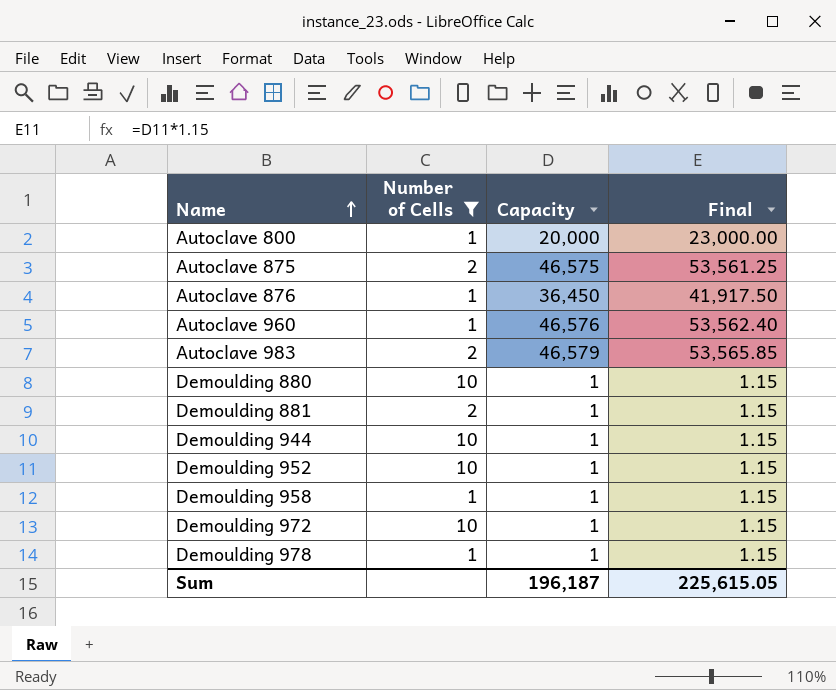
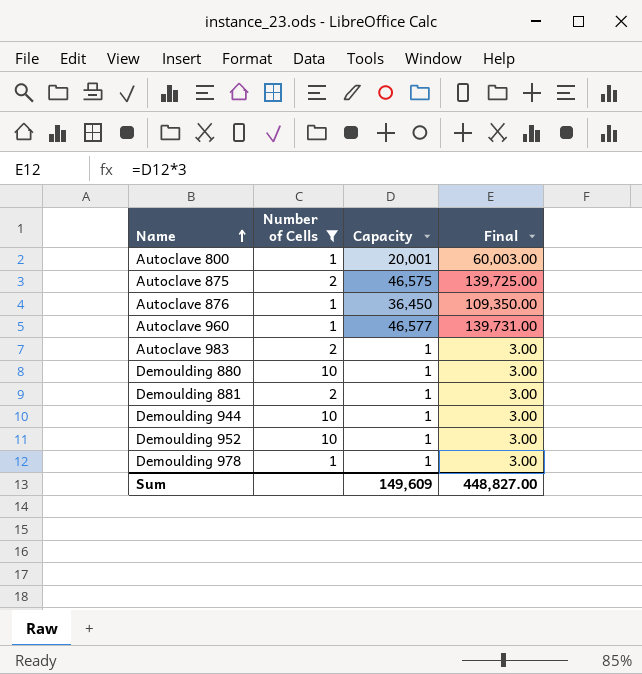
column Final | formula: [Capacity] * 1.15 -> [Capacity] * 3
row Demoulding 958: 1 | 1 | 1.15 -> none
row Demoulding 972: 10 | 1 | 1.15 -> none
Autoclave 800 | Capacity: 20,000 -> 20,001
Autoclave 960 | Capacity: 46,576 -> 46,577
Autoclave 983 | Capacity: 46,579 -> 1
Sum | Capacity: 196,187 -> 149,609
Sum | Final: 225,615.05 -> 448,827.00

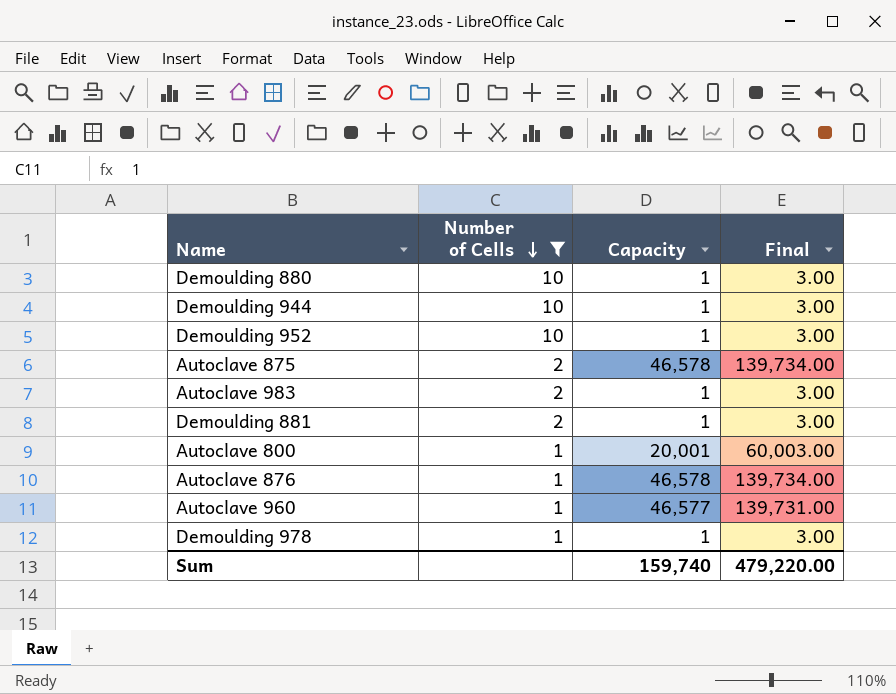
row order: Name ascending -> Number of Cells descending
Autoclave 875 | Capacity: 46,575 -> 46,578
Autoclave 875 | Final: 139,725.00 -> 139,734.00
Autoclave 876 | Capacity: 36,450 -> 46,578
Autoclave 876 | Final: 109,350.00 -> 139,734.00
Sum | Capacity: 149,609 -> 159,740
Sum | Final: 448,827.00 -> 479,220.00

